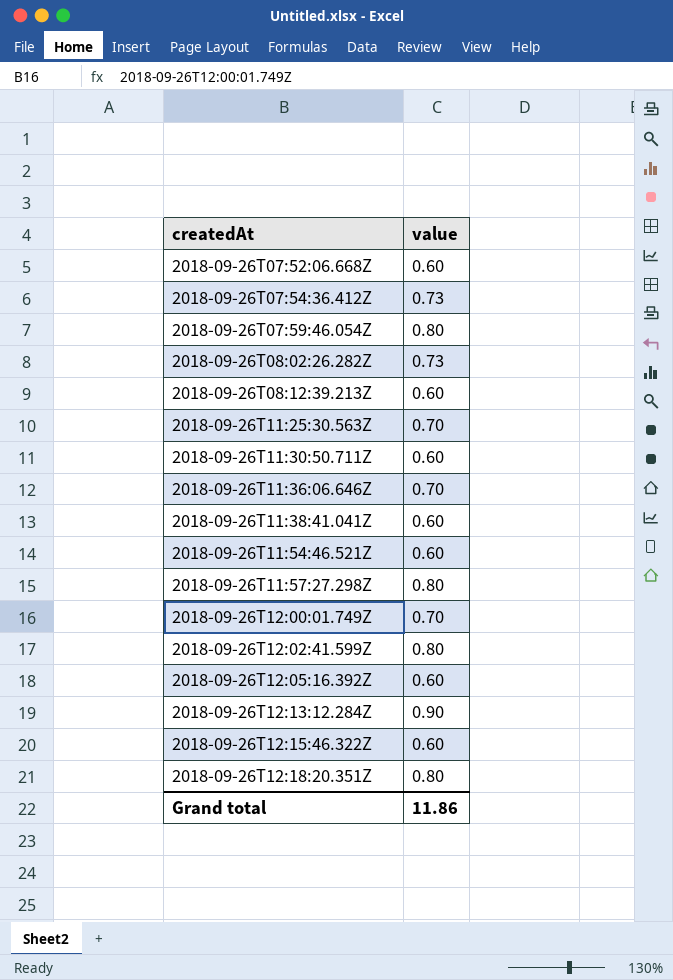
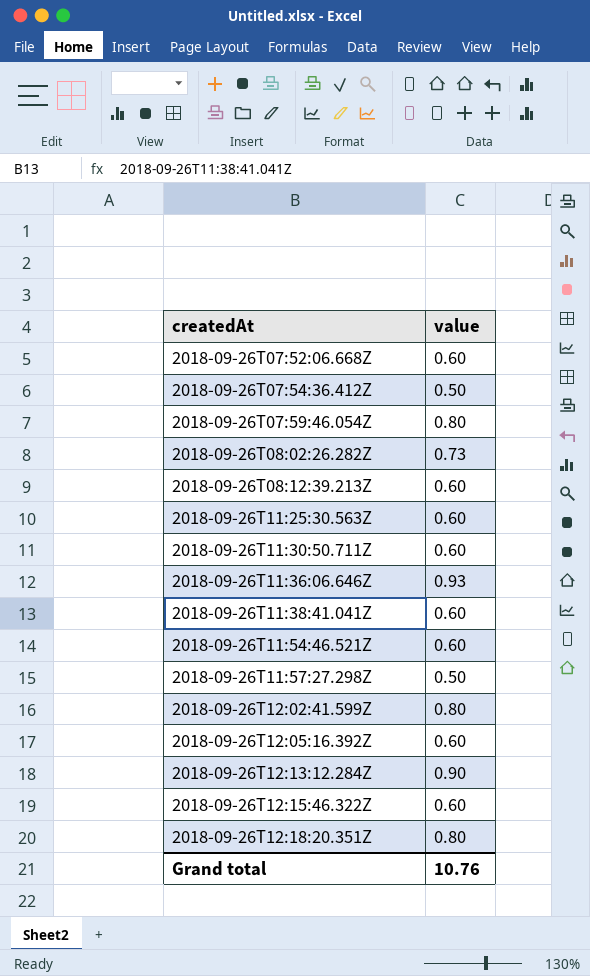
row 2018-09-26T12:00:01.749Z: 0.70 -> none
2018-09-26T07:54:36.412Z | value: 0.73 -> 0.50
2018-09-26T11:25:30.563Z | value: 0.70 -> 0.60
2018-09-26T11:36:06.646Z | value: 0.70 -> 0.93
2018-09-26T11:57:27.298Z | value: 0.80 -> 0.50
Grand total | value: 11.86 -> 10.76

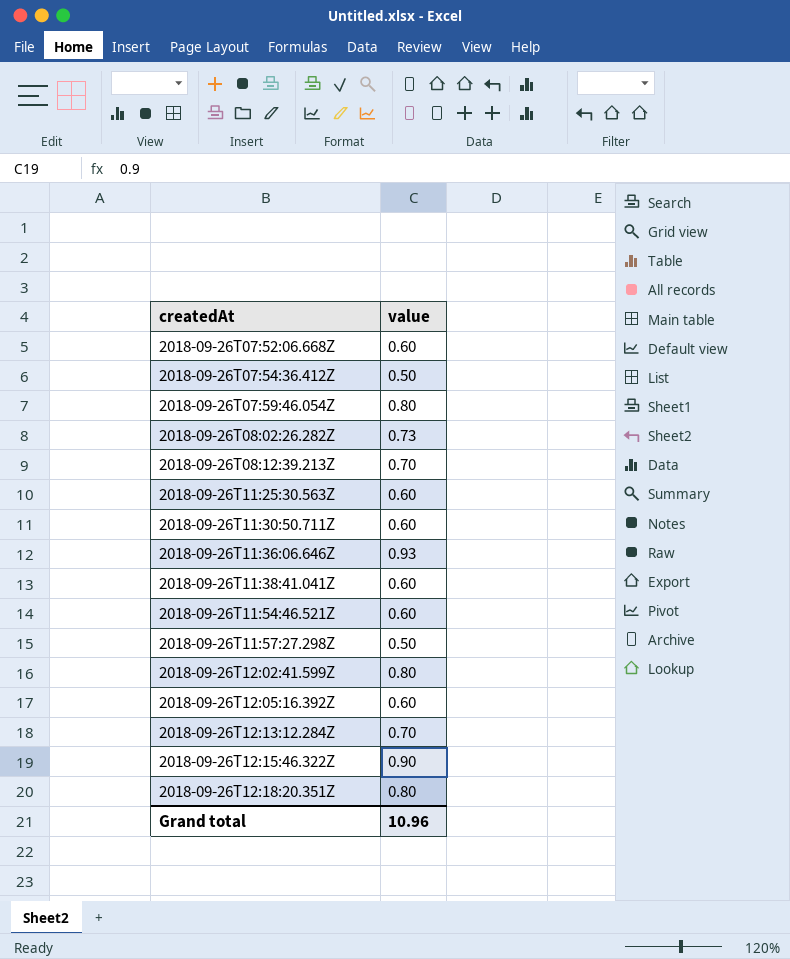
2018-09-26T08:12:39.213Z | value: 0.60 -> 0.70
2018-09-26T12:13:12.284Z | value: 0.90 -> 0.70
2018-09-26T12:15:46.322Z | value: 0.60 -> 0.90
Grand total | value: 10.76 -> 10.96

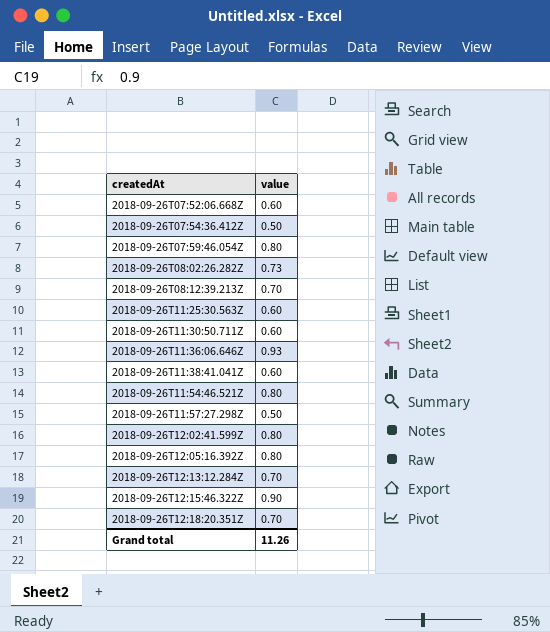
2018-09-26T11:54:46.521Z | value: 0.60 -> 0.80
2018-09-26T12:05:16.392Z | value: 0.60 -> 0.80
2018-09-26T12:18:20.351Z | value: 0.80 -> 0.70
Grand total | value: 10.96 -> 11.26

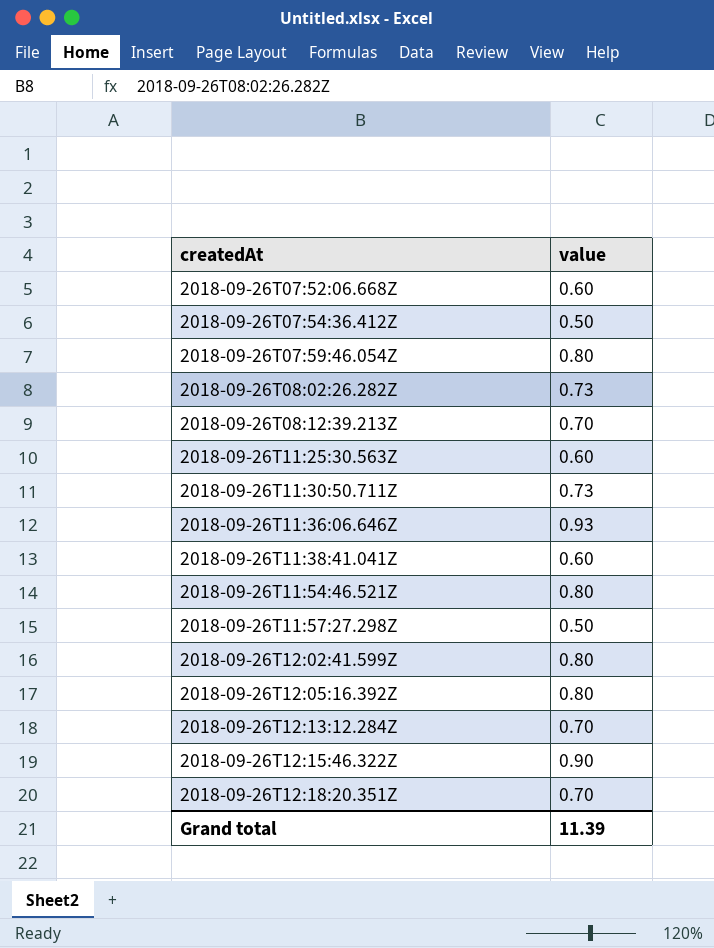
2018-09-26T11:30:50.711Z | value: 0.60 -> 0.73
Grand total | value: 11.26 -> 11.39

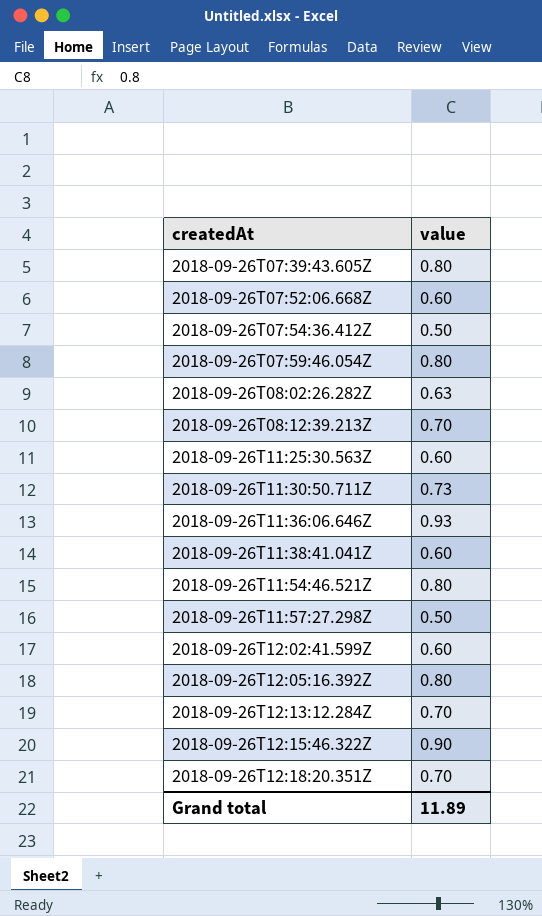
row 2018-09-26T07:39:43.605Z: none -> 0.80
2018-09-26T08:02:26.282Z | value: 0.73 -> 0.63
2018-09-26T12:02:41.599Z | value: 0.80 -> 0.60
Grand total | value: 11.39 -> 11.89

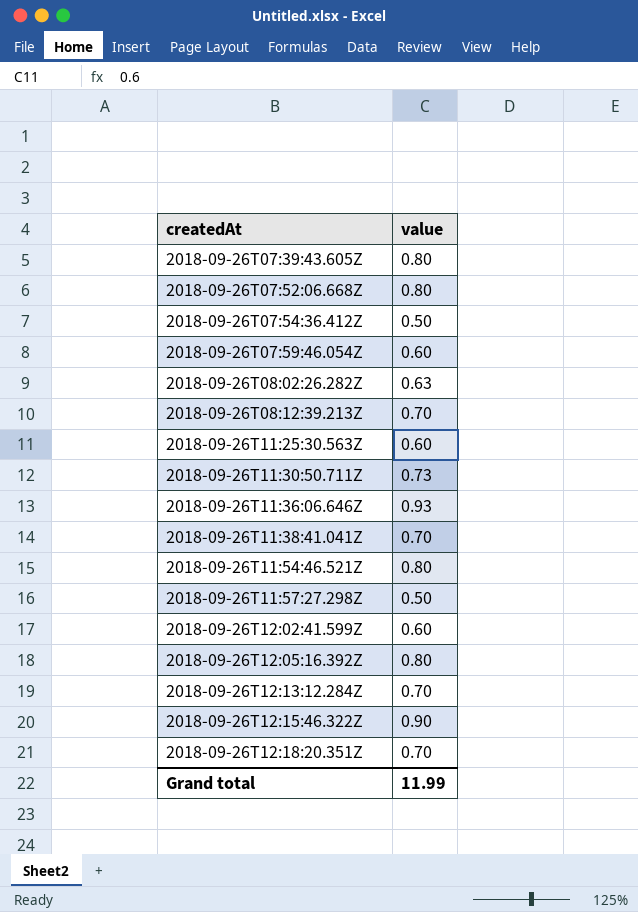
2018-09-26T07:52:06.668Z | value: 0.60 -> 0.80
2018-09-26T07:59:46.054Z | value: 0.80 -> 0.60
2018-09-26T11:38:41.041Z | value: 0.60 -> 0.70
Grand total | value: 11.89 -> 11.99

